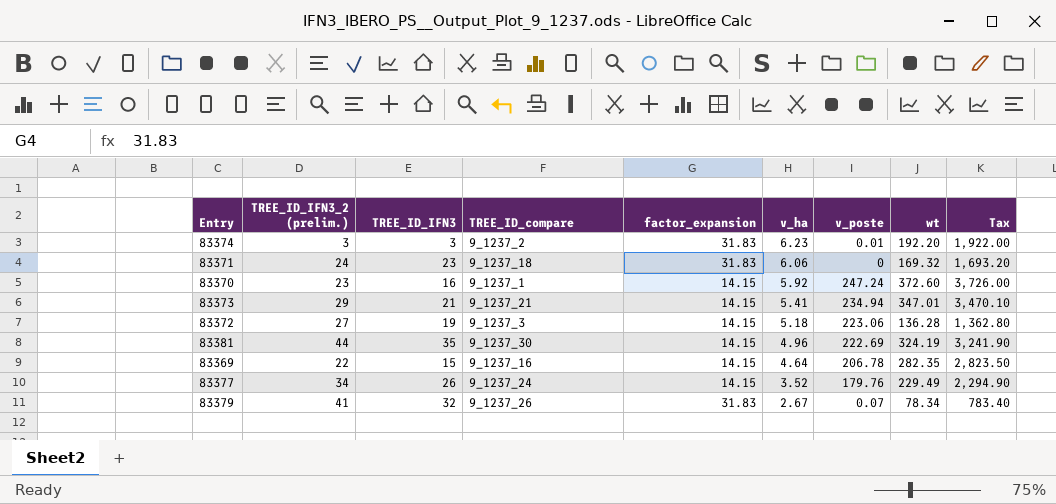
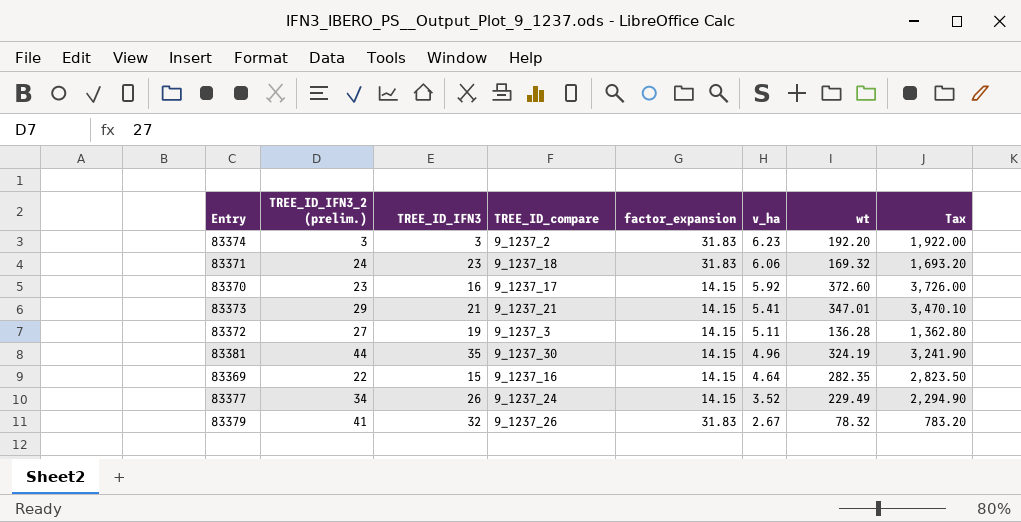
column v_poste | position: 7 -> none
83370 | TREE_ID_compare: 9_1237_1 -> 9_1237_17
83372 | v_ha: 5.18 -> 5.11
83379 | wt: 78.34 -> 78.32
83379 | Tax: 783.40 -> 783.20

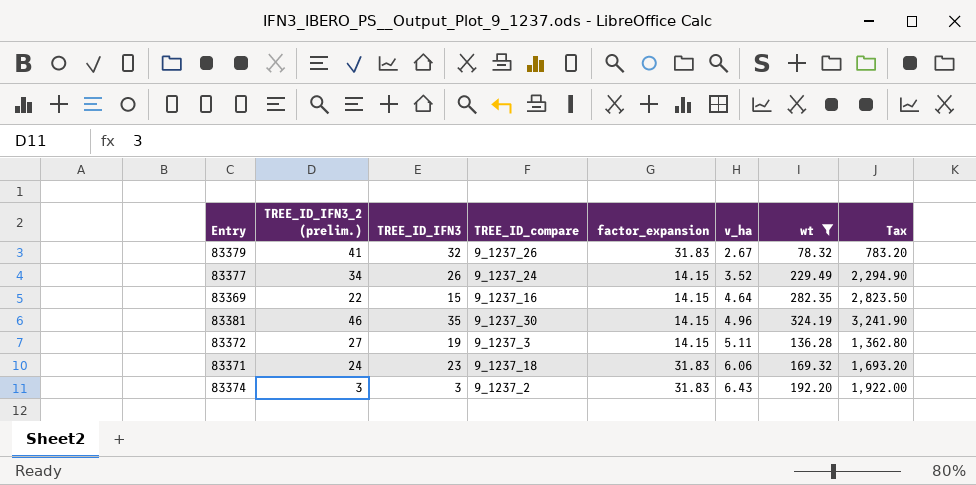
filter: none -> wt <= 324.19
row order: v_ha descending -> v_ha ascending
83381 | TREE_ID_IFN3_2 (prelim.): 44 -> 46
83374 | v_ha: 6.23 -> 6.43

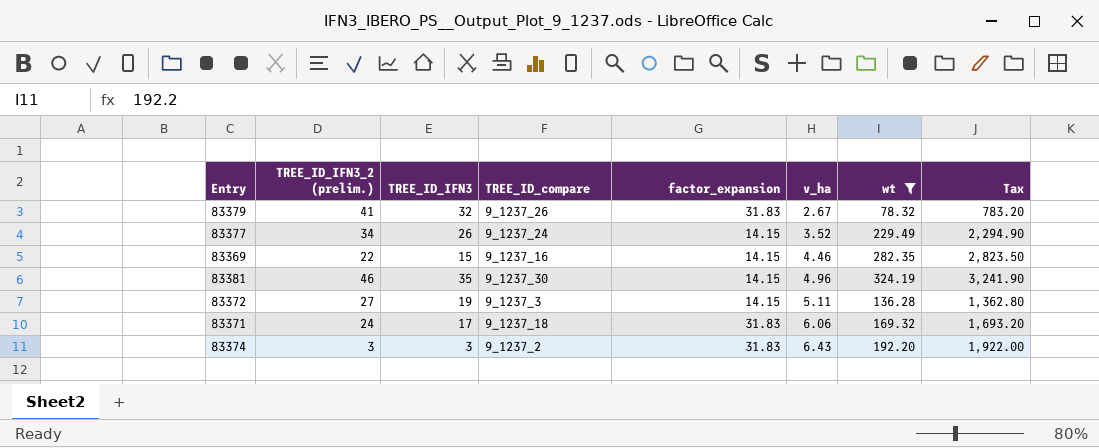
83369 | v_ha: 4.64 -> 4.46
83371 | TREE_ID_IFN3: 23 -> 17

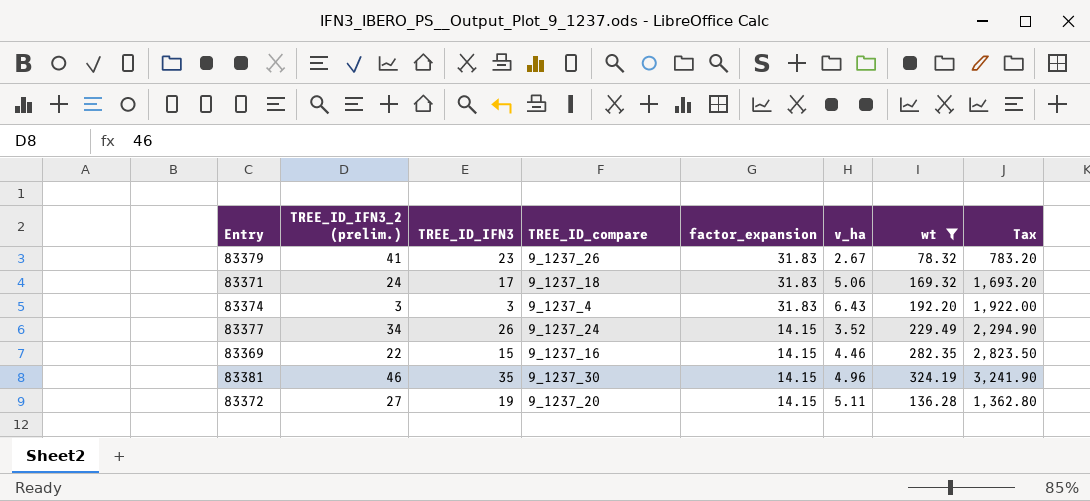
row order: v_ha ascending -> factor_expansion descending
83379 | TREE_ID_IFN3: 32 -> 23
83371 | v_ha: 6.06 -> 5.06
83374 | TREE_ID_compare: 9_1237_2 -> 9_1237_4
83372 | TREE_ID_compare: 9_1237_3 -> 9_1237_20

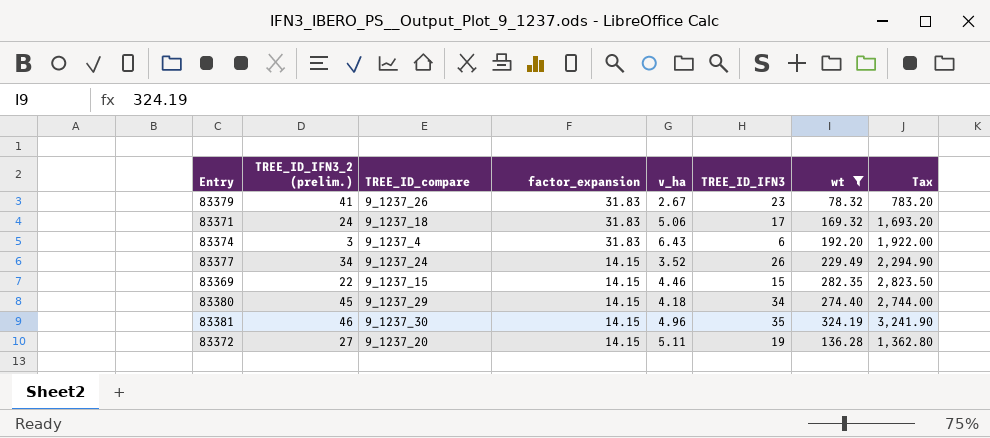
column TREE_ID_IFN3 | position: 3 -> 6
83374 | TREE_ID_IFN3: 3 -> 6
83369 | TREE_ID_compare: 9_1237_16 -> 9_1237_15
row 83380: none -> 45 | 9_1237_29 | 14.15 | 4.18 | 34 | 274.40 | 2,744.00

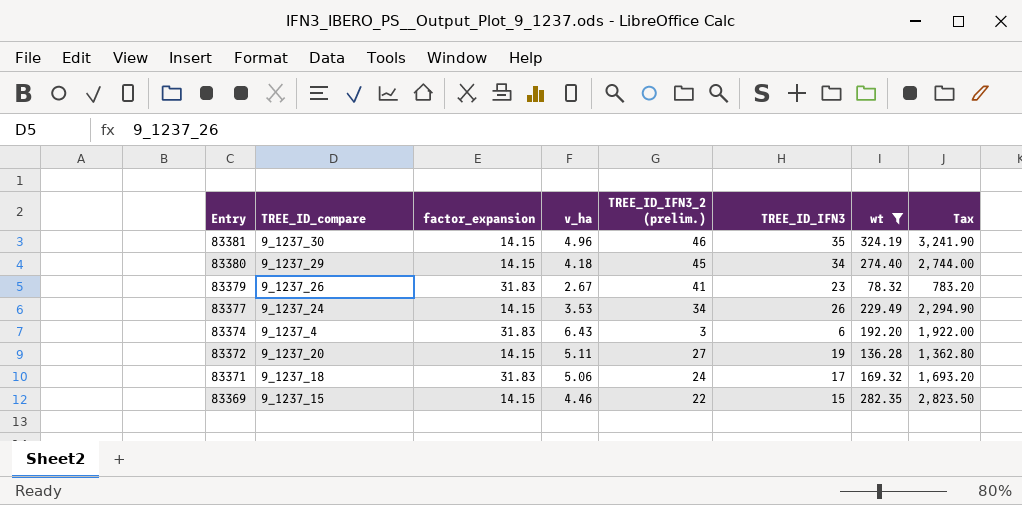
row order: factor_expansion descending -> Entry descending
column TREE_ID_IFN3_2 (prelim.) | position: 2 -> 5
83377 | v_ha: 3.52 -> 3.53

